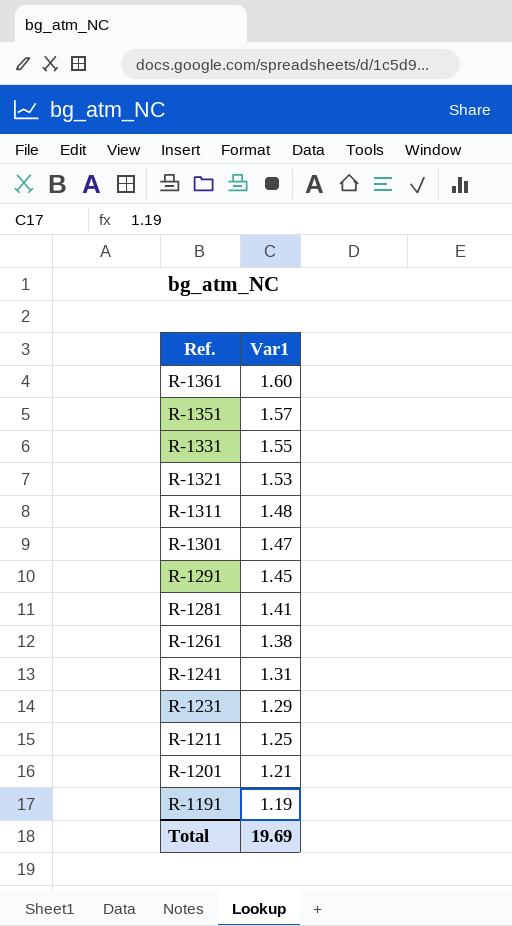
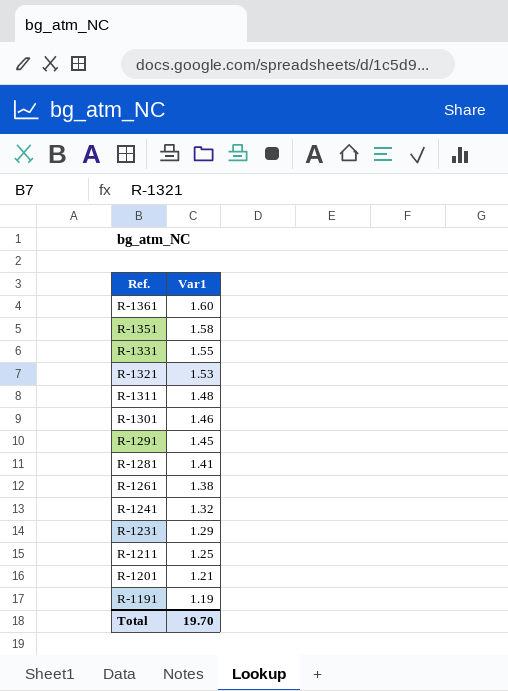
R-1351 | Var1: 1.57 -> 1.58
R-1301 | Var1: 1.47 -> 1.46
R-1241 | Var1: 1.31 -> 1.32
Total | Var1: 19.69 -> 19.70

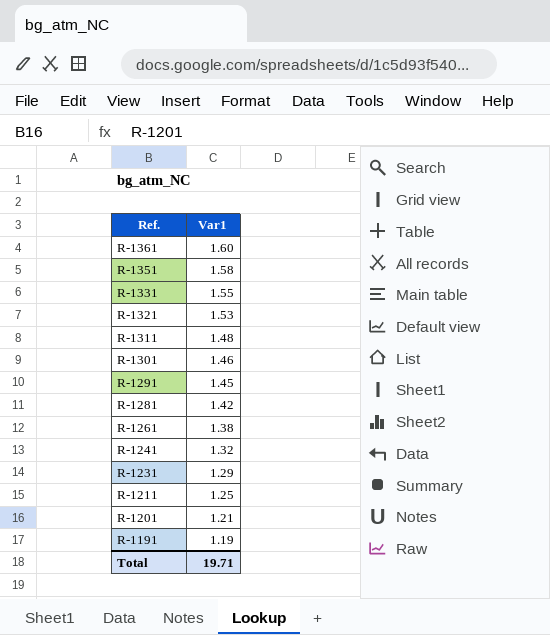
R-1281 | Var1: 1.41 -> 1.42
Total | Var1: 19.70 -> 19.71

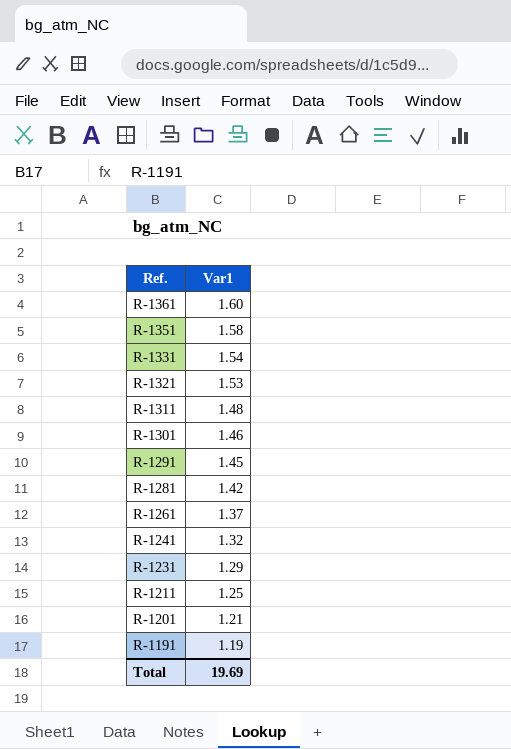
R-1331 | Var1: 1.55 -> 1.54
R-1261 | Var1: 1.38 -> 1.37
Total | Var1: 19.71 -> 19.69

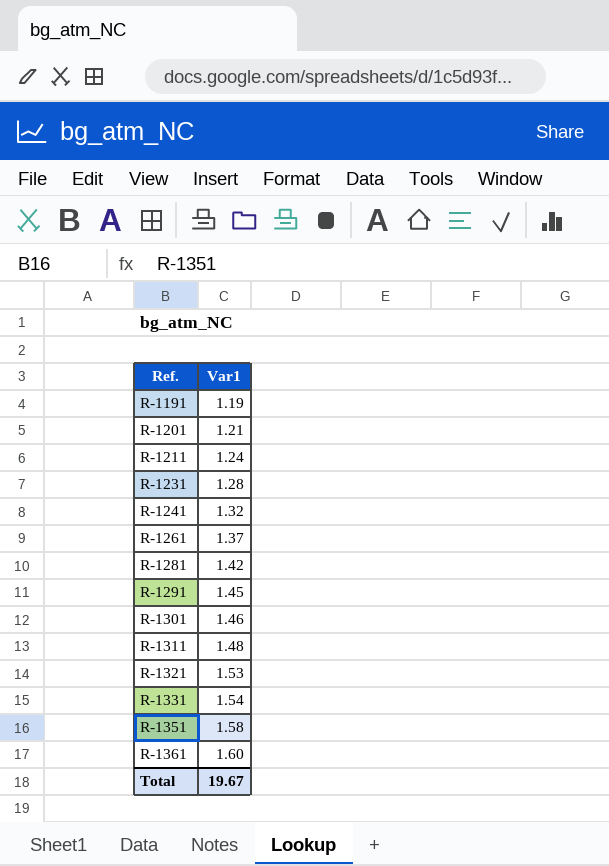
row order: Ref. descending -> Ref. ascending
R-1211 | Var1: 1.25 -> 1.24
R-1231 | Var1: 1.29 -> 1.28
Total | Var1: 19.69 -> 19.67

